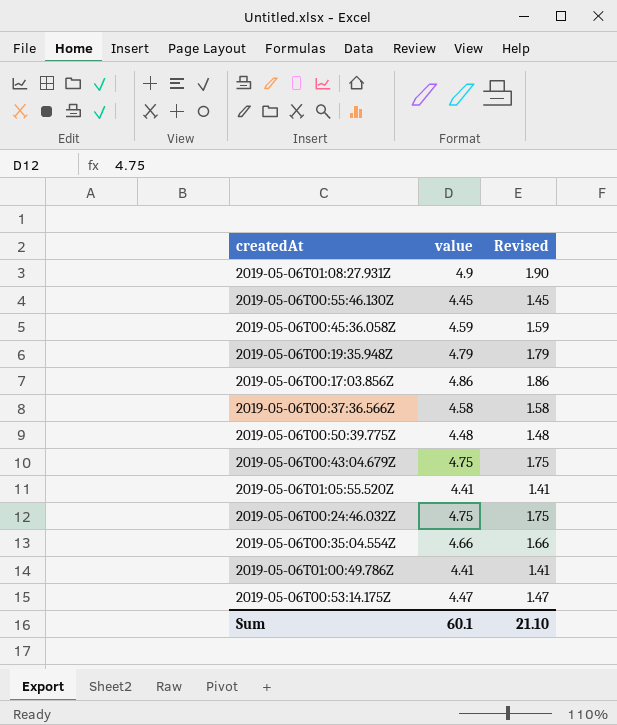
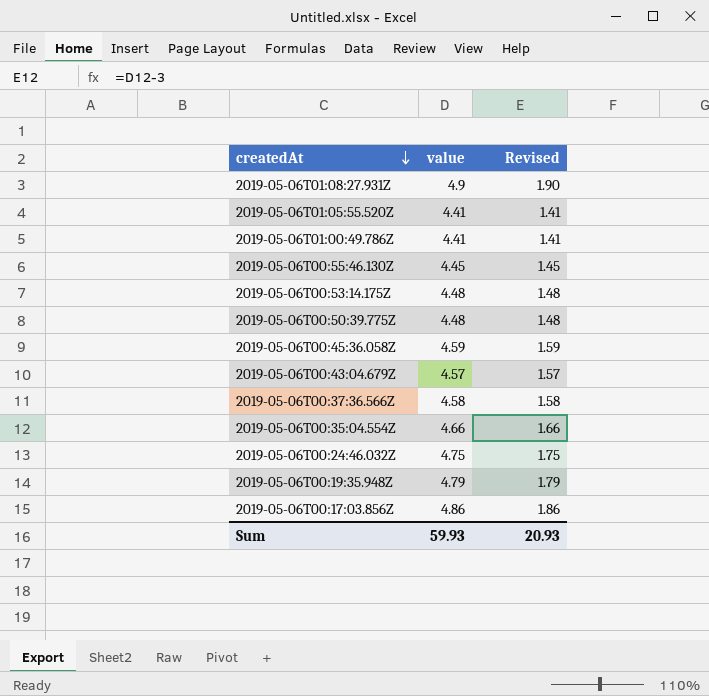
row order: none -> createdAt descending
2019-05-06T00:53:14.175Z | value: 4.47 -> 4.48
2019-05-06T00:53:14.175Z | Revised: 1.47 -> 1.48
2019-05-06T00:43:04.679Z | value: 4.75 -> 4.57
2019-05-06T00:43:04.679Z | Revised: 1.75 -> 1.57
Sum | value: 60.1 -> 59.93
Sum | Revised: 21.10 -> 20.93

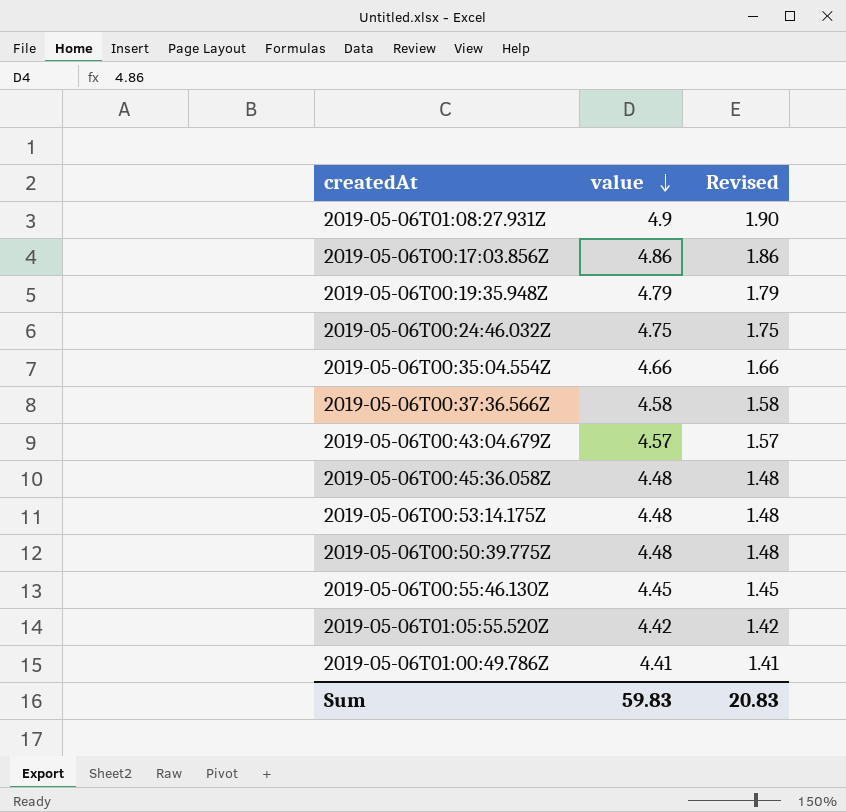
row order: createdAt descending -> value descending
2019-05-06T00:45:36.058Z | value: 4.59 -> 4.48
2019-05-06T00:45:36.058Z | Revised: 1.59 -> 1.48
2019-05-06T01:05:55.520Z | value: 4.41 -> 4.42
2019-05-06T01:05:55.520Z | Revised: 1.41 -> 1.42
Sum | value: 59.93 -> 59.83
Sum | Revised: 20.93 -> 20.83

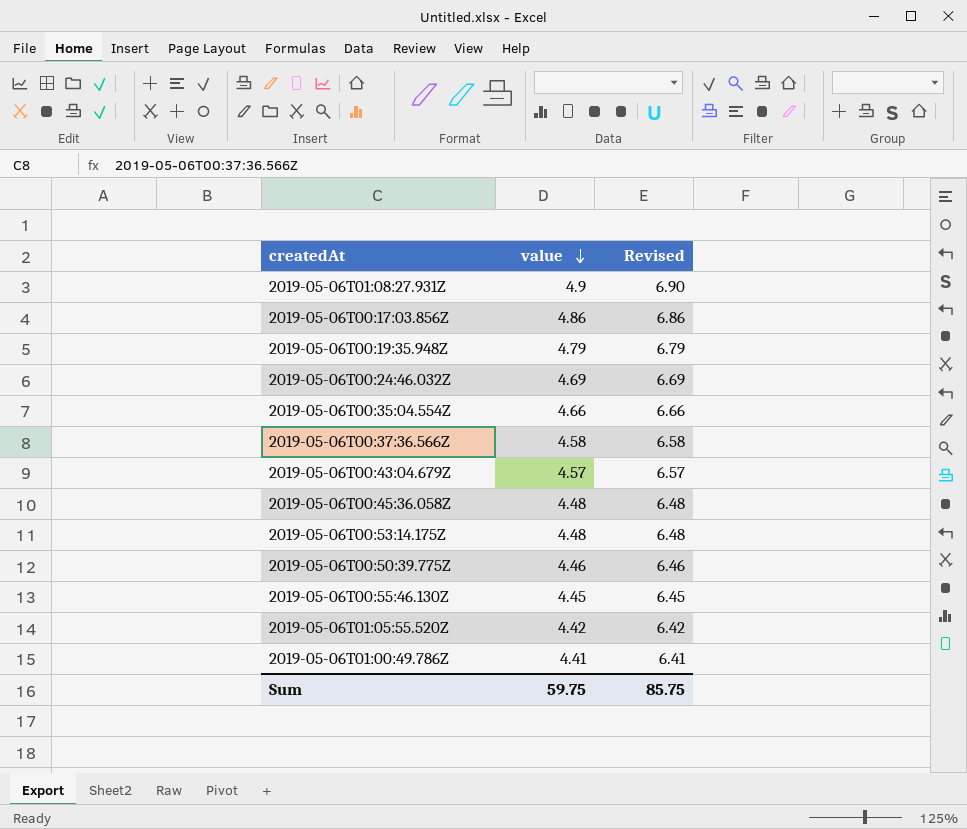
column Revised | formula: [value] - 3 -> [value] + 2
2019-05-06T00:24:46.032Z | value: 4.75 -> 4.69
2019-05-06T00:50:39.775Z | value: 4.48 -> 4.46
Sum | value: 59.83 -> 59.75
Sum | Revised: 20.83 -> 85.75

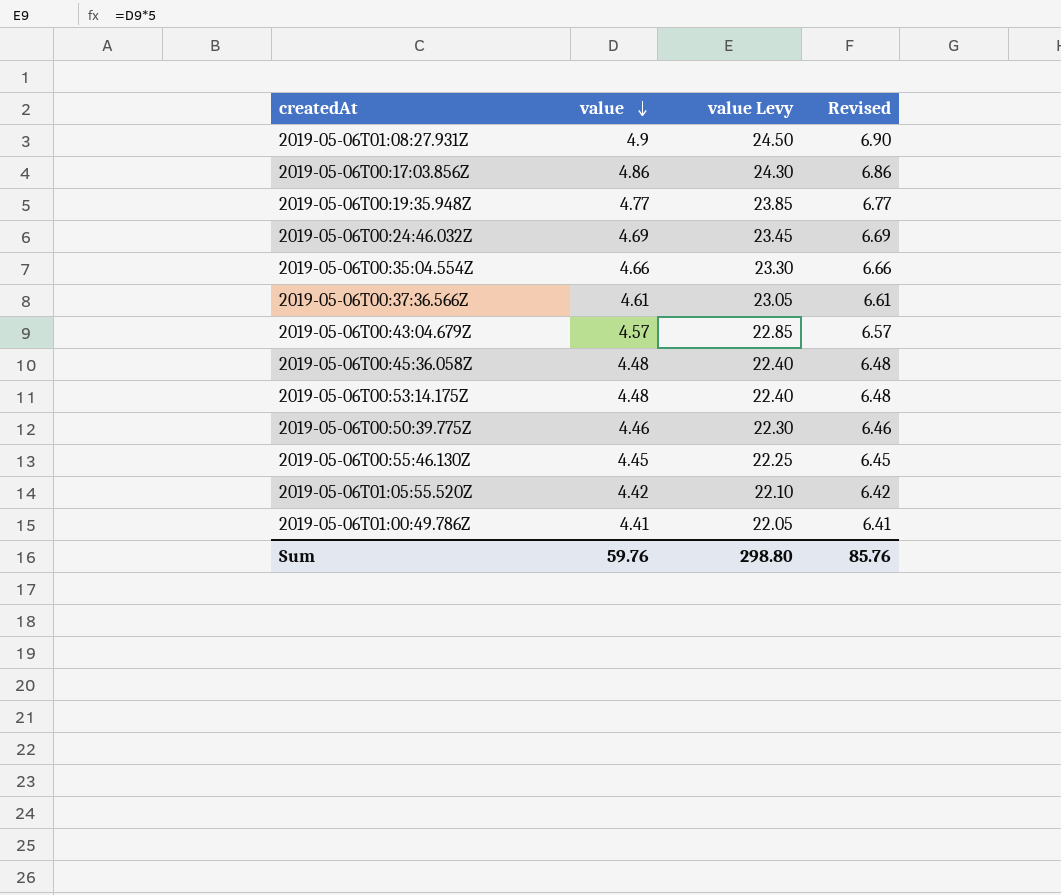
column value Levy | formula: none -> [value] * 5
2019-05-06T00:19:35.948Z | value: 4.79 -> 4.77
2019-05-06T00:19:35.948Z | Revised: 6.79 -> 6.77
2019-05-06T00:37:36.566Z | value: 4.58 -> 4.61
2019-05-06T00:37:36.566Z | Revised: 6.58 -> 6.61
Sum | value: 59.75 -> 59.76
Sum | Revised: 85.75 -> 85.76

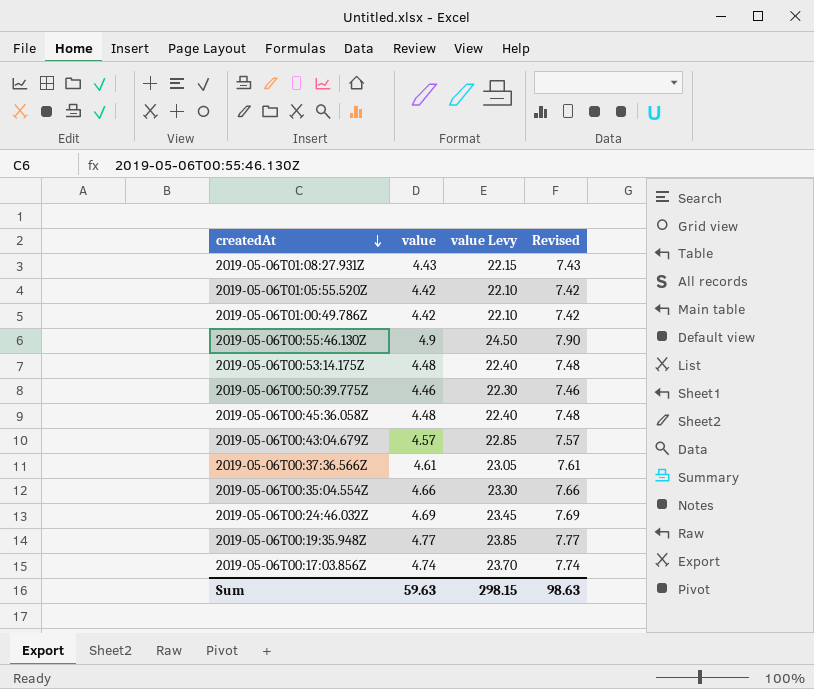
row order: value descending -> createdAt descending
column Revised | formula: [value] + 2 -> [value] + 3
2019-05-06T01:08:27.931Z | value: 4.9 -> 4.43
2019-05-06T01:08:27.931Z | value Levy: 24.50 -> 22.15
2019-05-06T01:00:49.786Z | value: 4.41 -> 4.42
2019-05-06T01:00:49.786Z | value Levy: 22.05 -> 22.10
2019-05-06T00:55:46.130Z | value: 4.45 -> 4.9
2019-05-06T00:55:46.130Z | value Levy: 22.25 -> 24.50
2019-05-06T00:17:03.856Z | value: 4.86 -> 4.74
2019-05-06T00:17:03.856Z | value Levy: 24.30 -> 23.70
Sum | value: 59.76 -> 59.63
Sum | value Levy: 298.80 -> 298.15
Sum | Revised: 85.76 -> 98.63

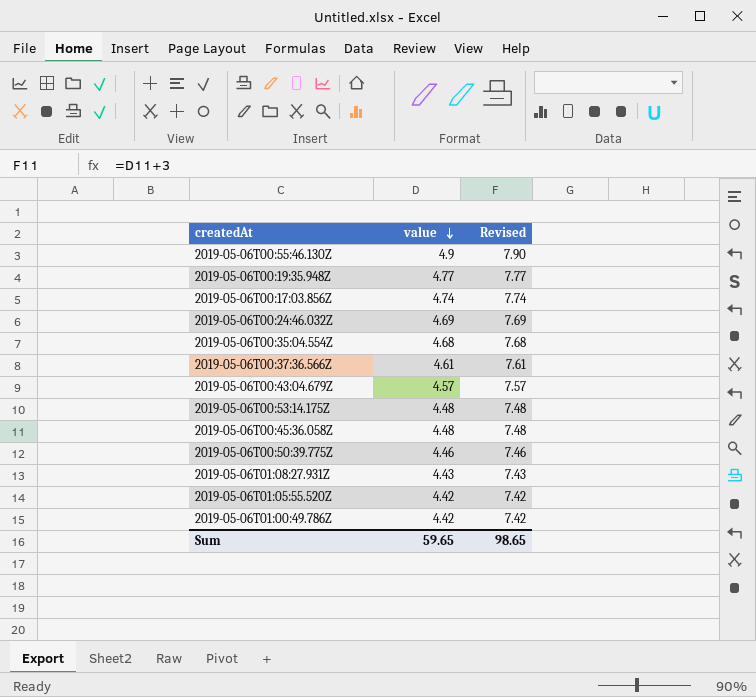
row order: createdAt descending -> value descending
column value Levy | formula: [value] * 5 -> none
2019-05-06T00:35:04.554Z | value: 4.66 -> 4.68
2019-05-06T00:35:04.554Z | Revised: 7.66 -> 7.68
Sum | value: 59.63 -> 59.65
Sum | Revised: 98.63 -> 98.65

